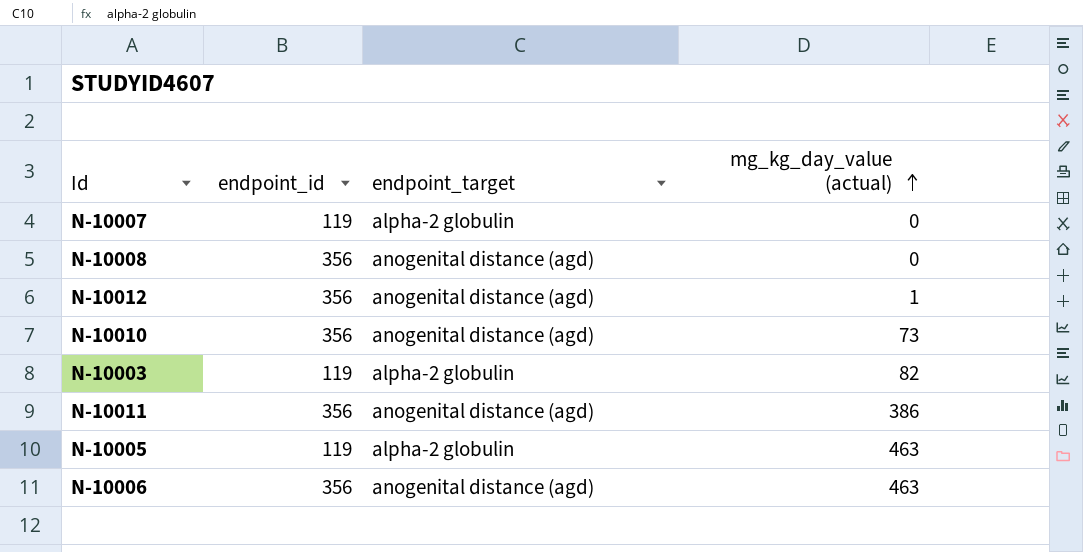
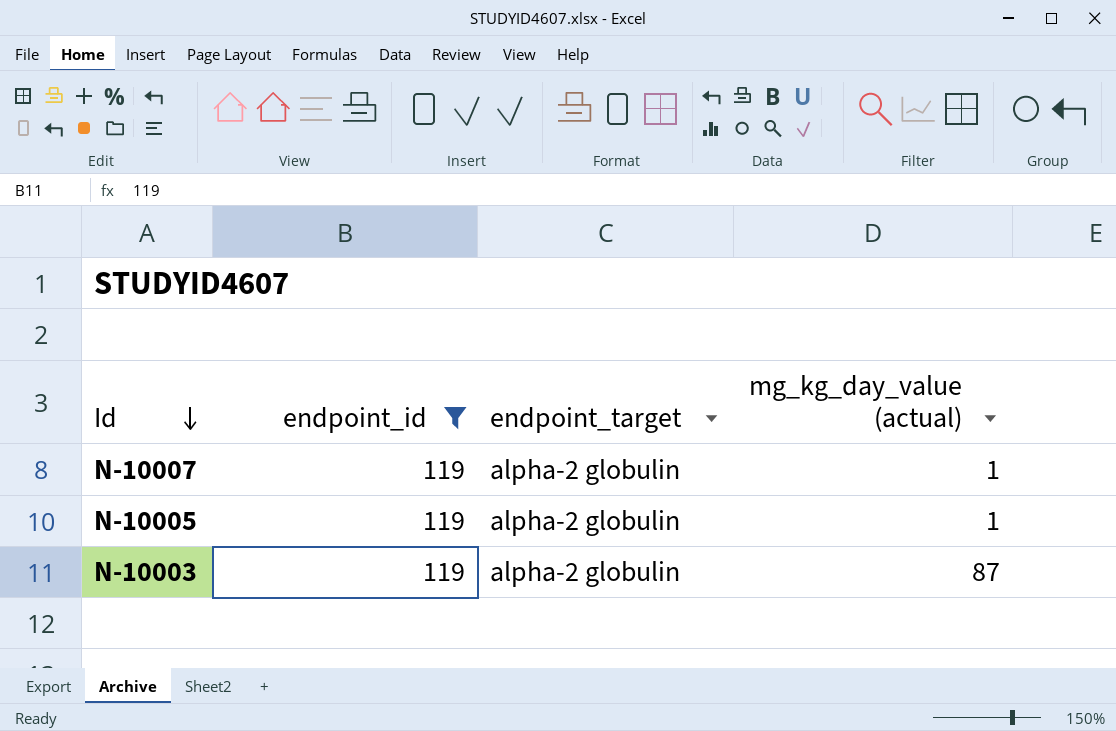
filter: none -> endpoint_id = 119
row order: mg_kg_day_value (actual) ascending -> Id descending
N-10007 | mg_kg_day_value (actual): 0 -> 1
N-10005 | mg_kg_day_value (actual): 463 -> 1
N-10003 | mg_kg_day_value (actual): 82 -> 87

